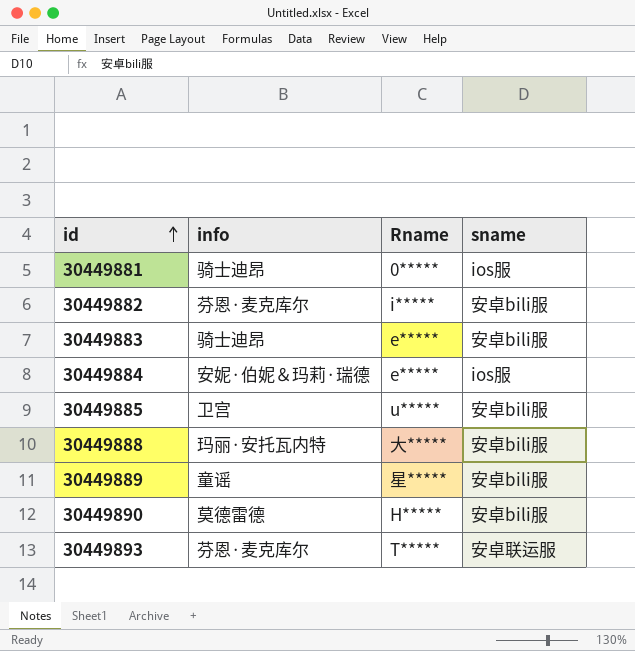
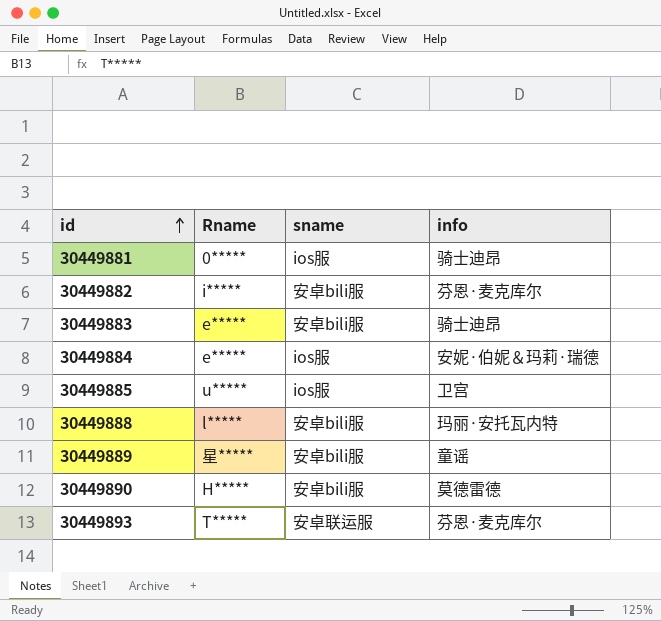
column info | position: 2 -> 4
30449885 | sname: 安卓bili服 -> ios服
30449888 | Rname: 大***** -> l*****

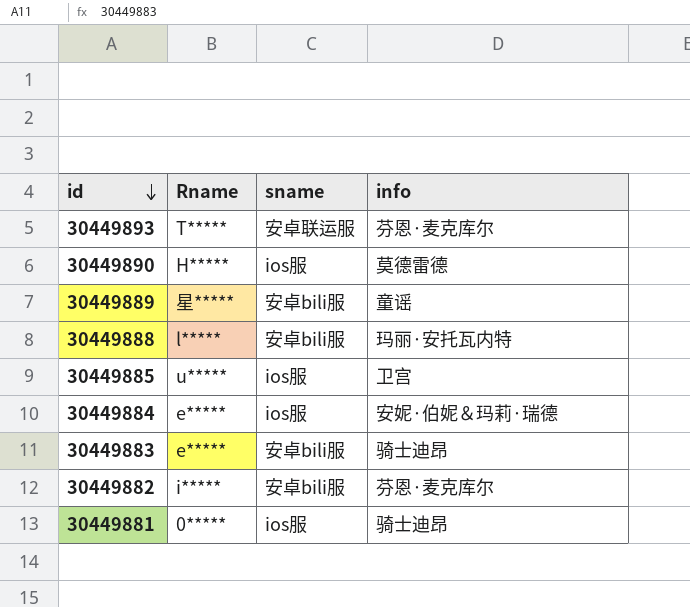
row order: id ascending -> id descending
30449890 | sname: 安卓bili服 -> ios服

